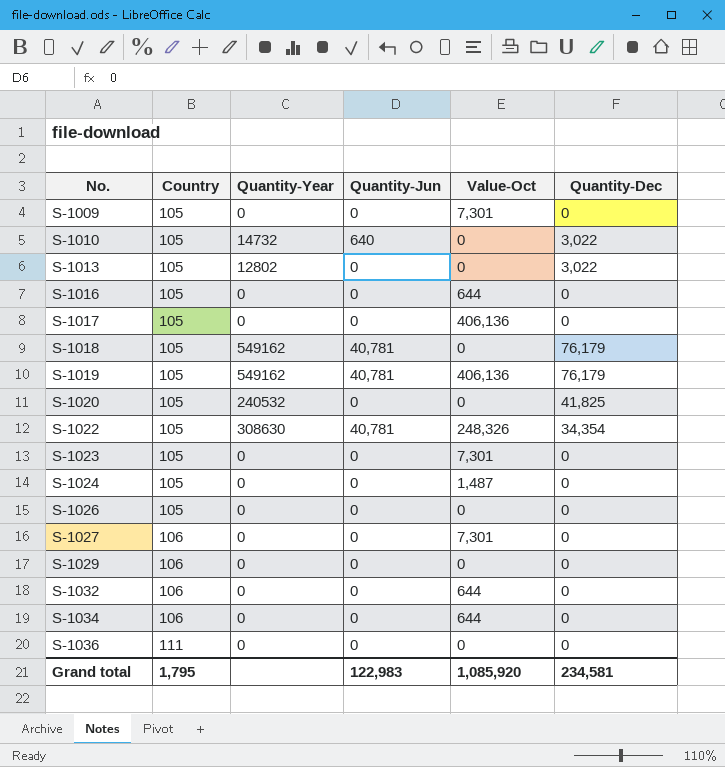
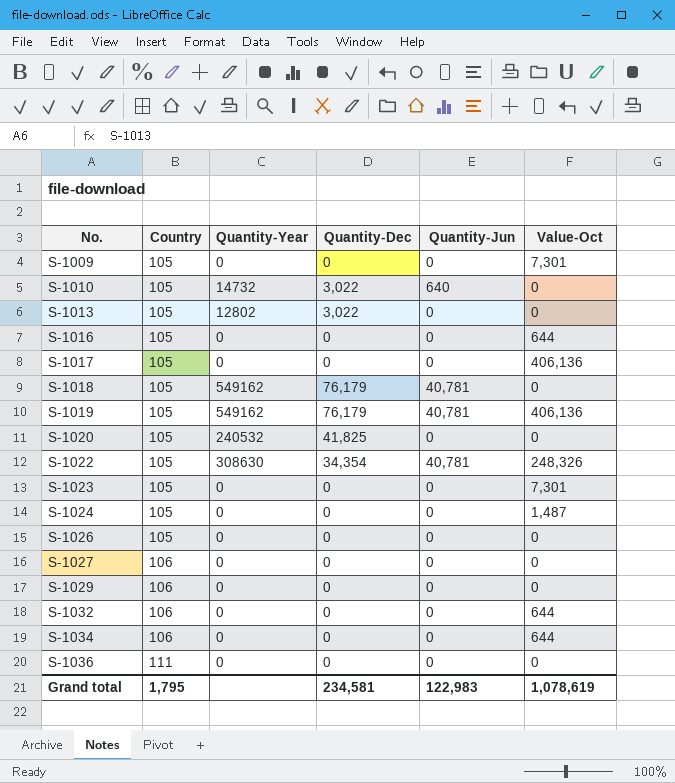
column Quantity-Dec | position: 6 -> 4
S-1027 | Value-Oct: 7,301 -> 0
Grand total | Value-Oct: 1,085,920 -> 1,078,619

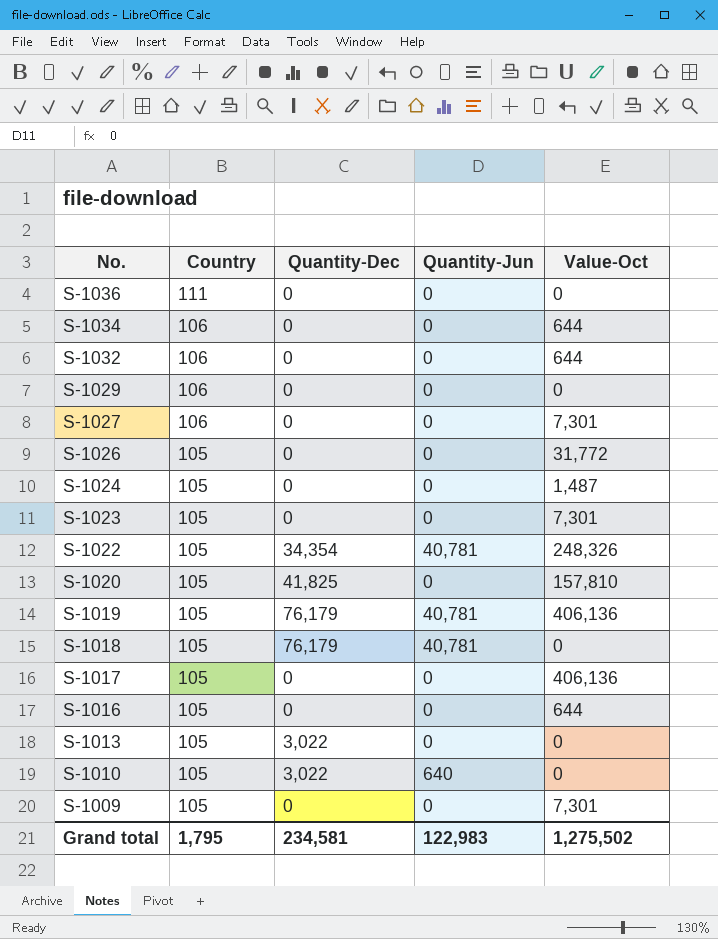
row order: No. ascending -> No. descending
column Quantity-Year | position: 3 -> none
S-1027 | Value-Oct: 0 -> 7,301
S-1026 | Value-Oct: 0 -> 31,772
S-1020 | Value-Oct: 0 -> 157,810
Grand total | Value-Oct: 1,078,619 -> 1,275,502

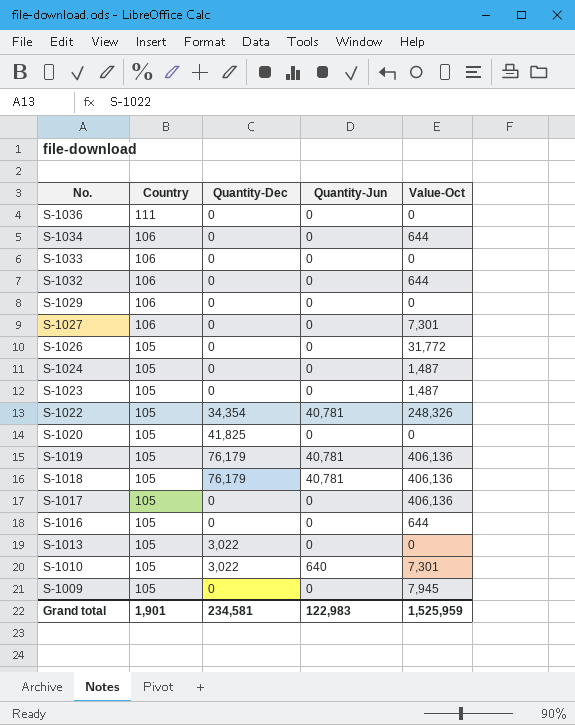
row S-1033: none -> 106 | 0 | 0 | 0
S-1023 | Value-Oct: 7,301 -> 1,487
S-1020 | Value-Oct: 157,810 -> 0
S-1018 | Value-Oct: 0 -> 406,136
S-1010 | Value-Oct: 0 -> 7,301
S-1009 | Value-Oct: 7,301 -> 7,945
Grand total | Country: 1,795 -> 1,901
Grand total | Value-Oct: 1,275,502 -> 1,525,959

